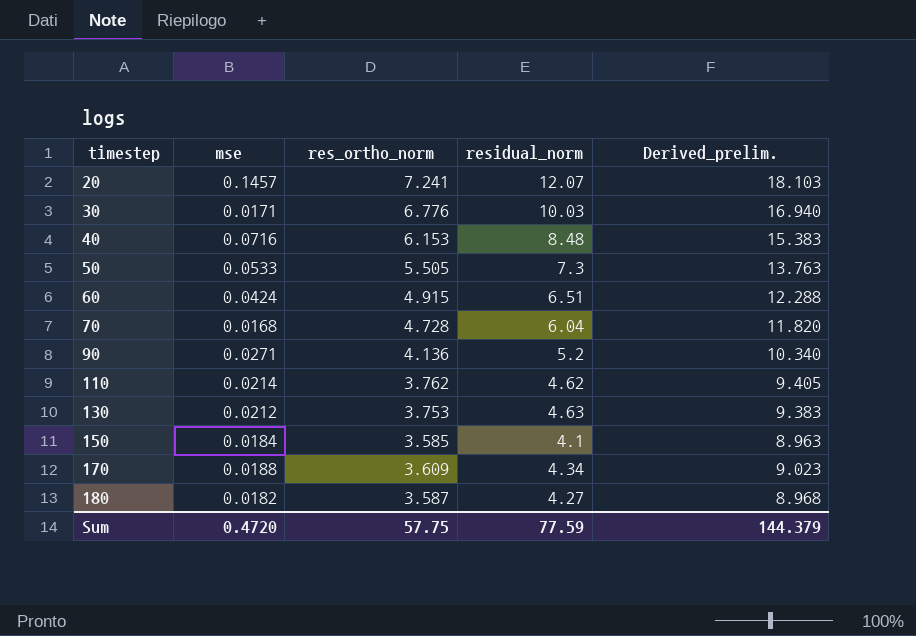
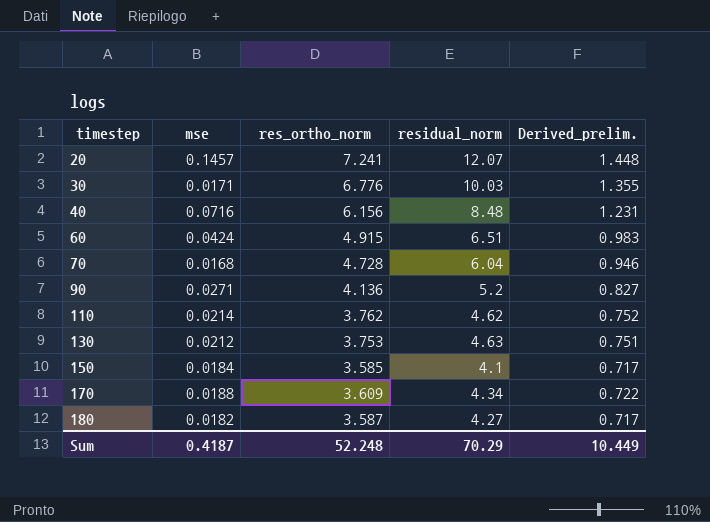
column Derived_prelim. | formula: [res_ortho_norm] * 2.5 -> [res_ortho_norm] * 0.2
row 50: 0.0533 | 5.505 | 7.3 | 13.763 -> none
40 | res_ortho_norm: 6.153 -> 6.156
Sum | mse: 0.4720 -> 0.4187
Sum | res_ortho_norm: 57.75 -> 52.248
Sum | residual_norm: 77.59 -> 70.29
Sum | Derived_prelim.: 144.379 -> 10.449

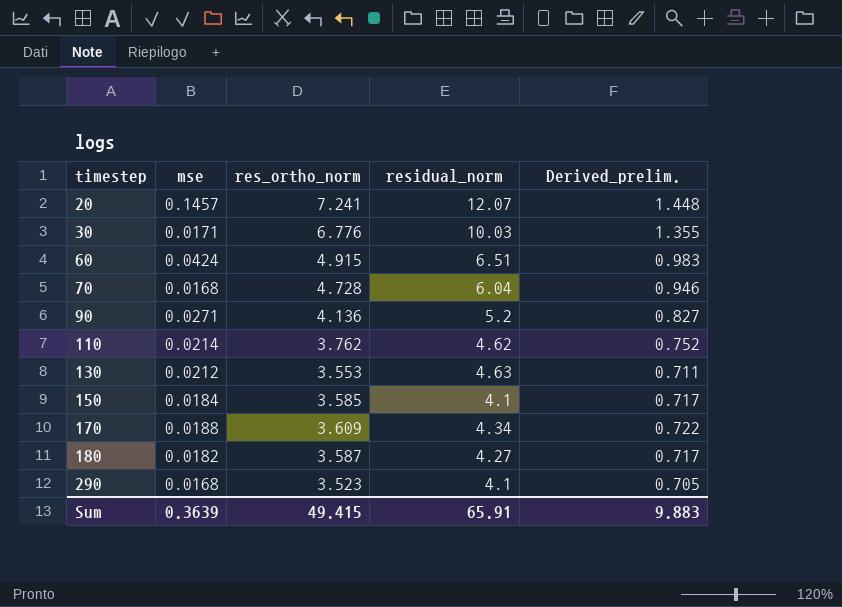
row 40: 0.0716 | 6.156 | 8.48 | 1.231 -> none
130 | res_ortho_norm: 3.753 -> 3.553
130 | Derived_prelim.: 0.751 -> 0.711
row 290: none -> 0.0168 | 3.523 | 4.1 | 0.705
Sum | mse: 0.4187 -> 0.3639
Sum | res_ortho_norm: 52.248 -> 49.415
Sum | residual_norm: 70.29 -> 65.91
Sum | Derived_prelim.: 10.449 -> 9.883

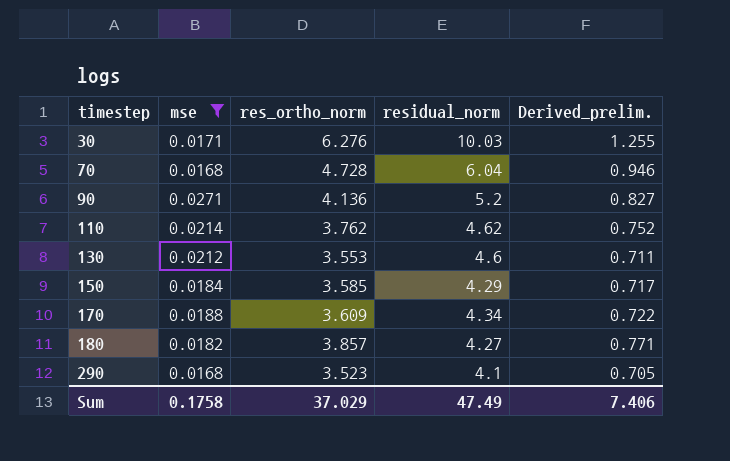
filter: none -> mse <= 0.0271
30 | res_ortho_norm: 6.776 -> 6.276
30 | Derived_prelim.: 1.355 -> 1.255
130 | residual_norm: 4.63 -> 4.6
150 | residual_norm: 4.1 -> 4.29
180 | res_ortho_norm: 3.587 -> 3.857
180 | Derived_prelim.: 0.717 -> 0.771
Sum | mse: 0.3639 -> 0.1758
Sum | res_ortho_norm: 49.415 -> 37.029
Sum | residual_norm: 65.91 -> 47.49
Sum | Derived_prelim.: 9.883 -> 7.406

